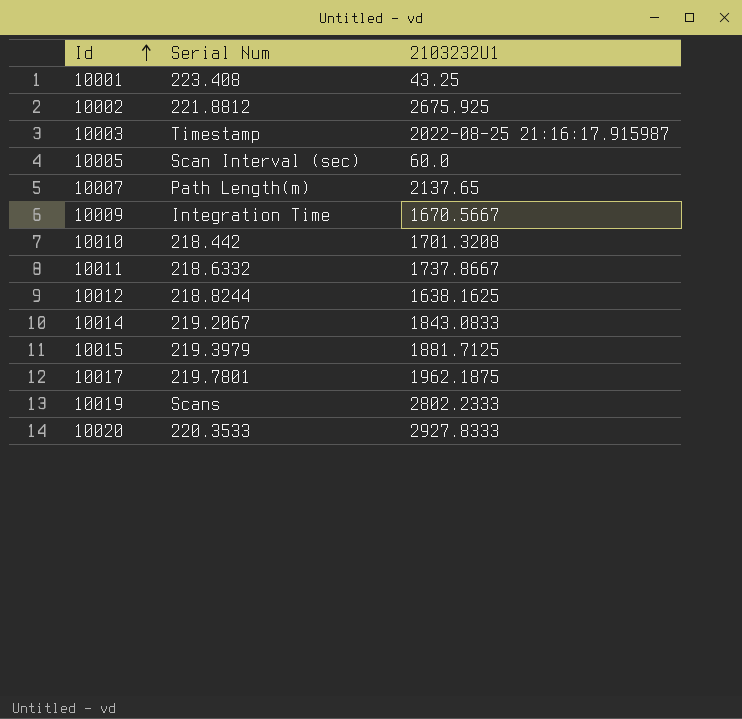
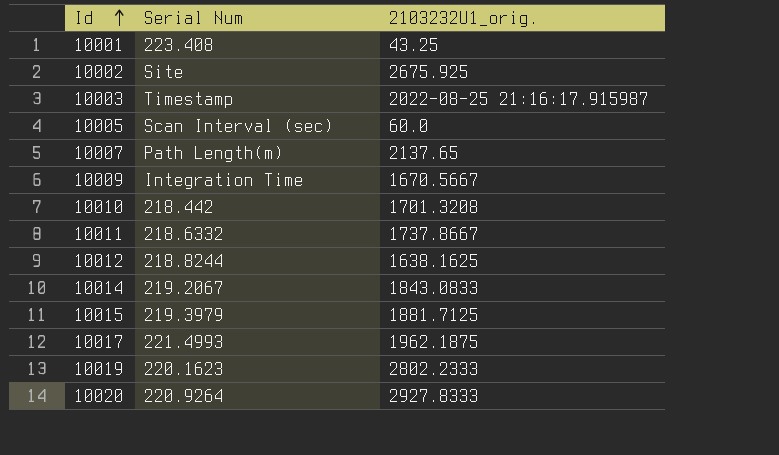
column name: 2103232U1 -> 2103232U1_orig.
10002 | Serial Num: 221.8812 -> Site
10017 | Serial Num: 219.7801 -> 221.4993
10019 | Serial Num: Scans -> 220.1623
10020 | Serial Num: 220.3533 -> 220.9264

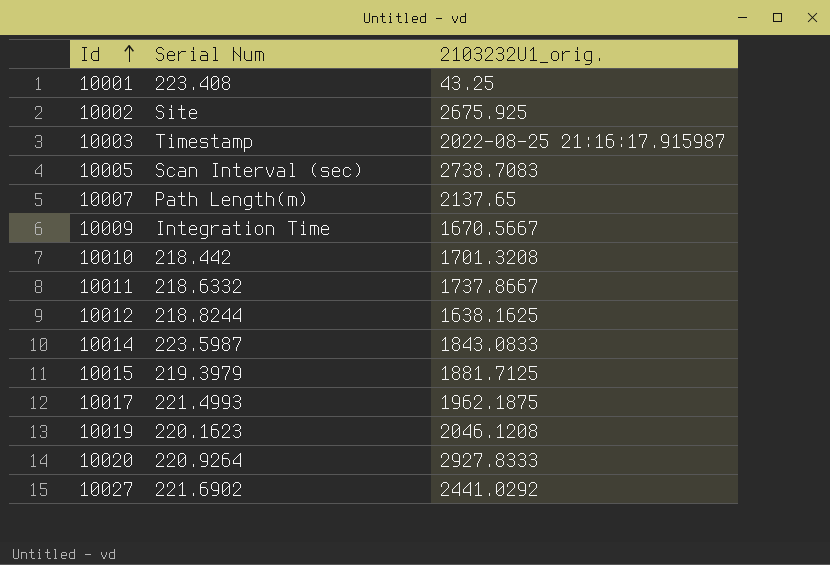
10005 | 2103232U1_orig.: 60.0 -> 2738.7083
10014 | Serial Num: 219.2067 -> 223.5987
10019 | 2103232U1_orig.: 2802.2333 -> 2046.1208
row 10027: none -> 221.6902 | 2441.0292

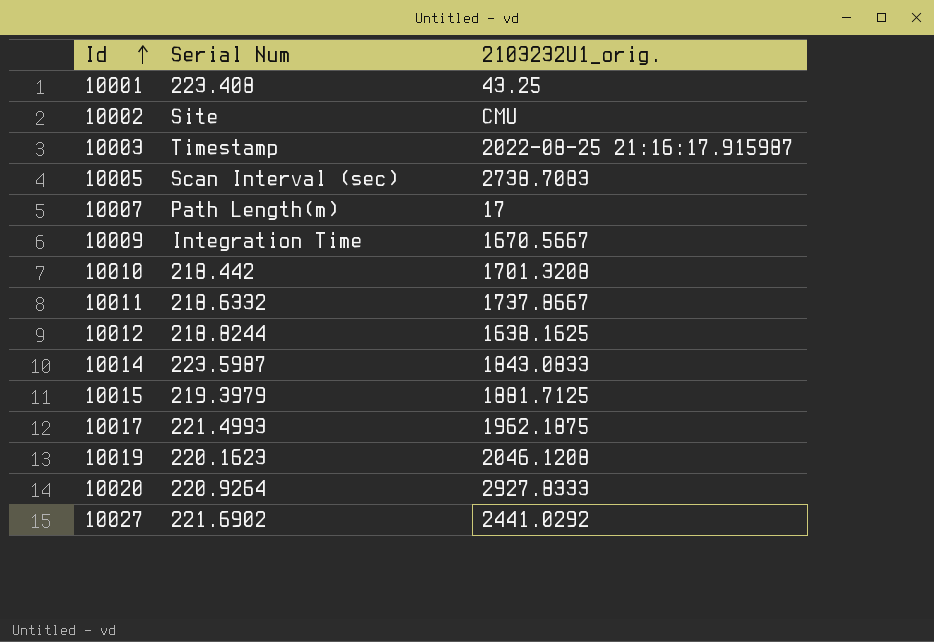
10002 | 2103232U1_orig.: 2675.925 -> CMU
10007 | 2103232U1_orig.: 2137.65 -> 17

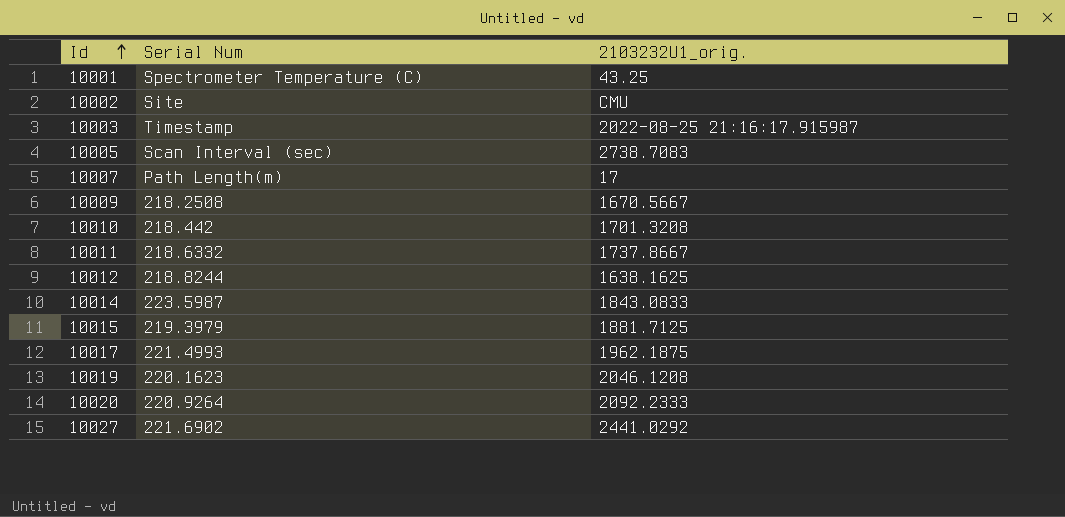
10001 | Serial Num: 223.408 -> Spectrometer Temperature (C)
10009 | Serial Num: Integration Time -> 218.2508
10020 | 2103232U1_orig.: 2927.8333 -> 2092.2333

